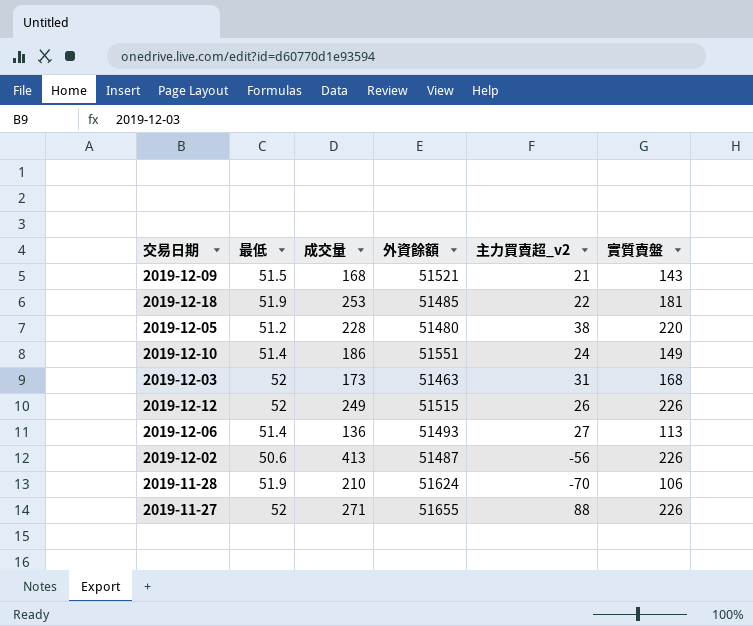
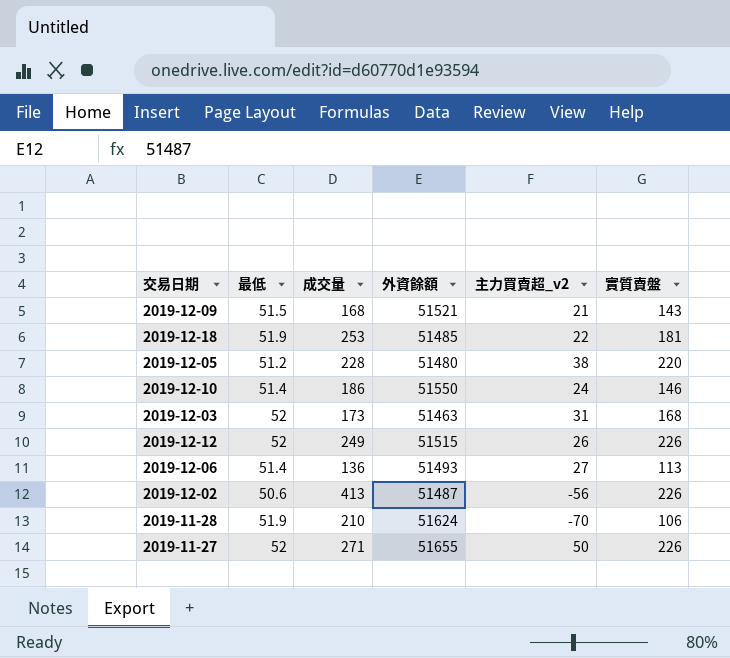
2019-12-10 | 外資餘額: 51551 -> 51550
2019-12-10 | 實質賣盤: 149 -> 146
2019-11-27 | 主力買賣超_v2: 88 -> 50

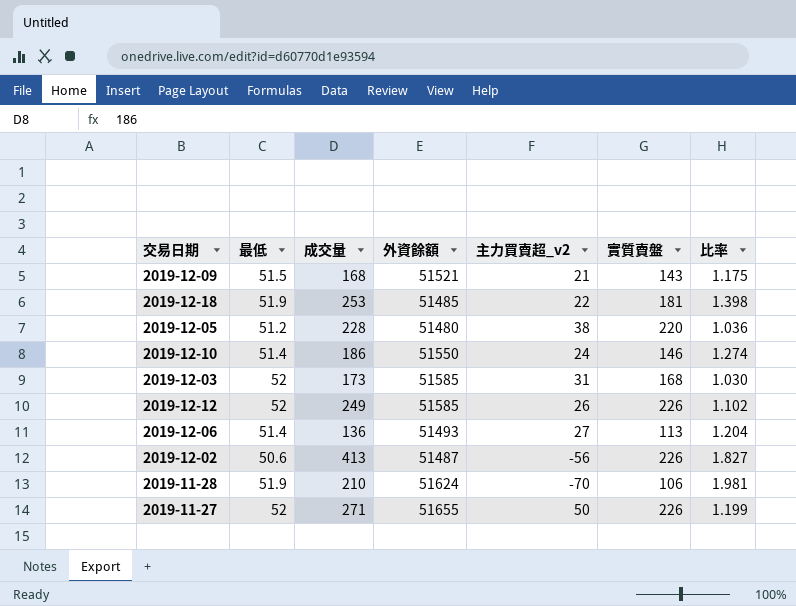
column 比率 | formula: none -> [成交量] / [實質賣盤]
2019-12-03 | 外資餘額: 51463 -> 51585
2019-12-12 | 外資餘額: 51515 -> 51585

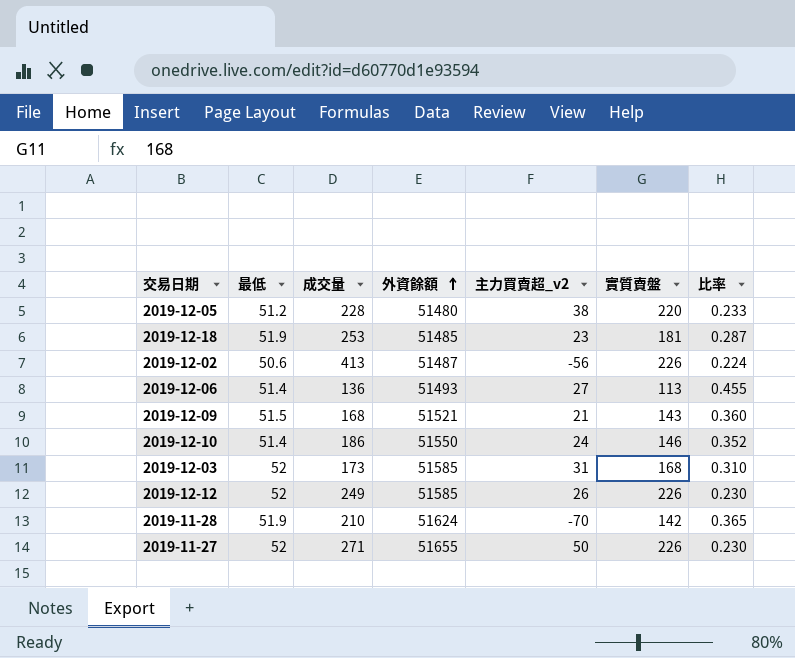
row order: none -> 外資餘額 ascending
column 比率 | formula: [成交量] / [實質賣盤] -> [最低] / [實質賣盤]
2019-12-18 | 主力買賣超_v2: 22 -> 23
2019-11-28 | 實質賣盤: 106 -> 142

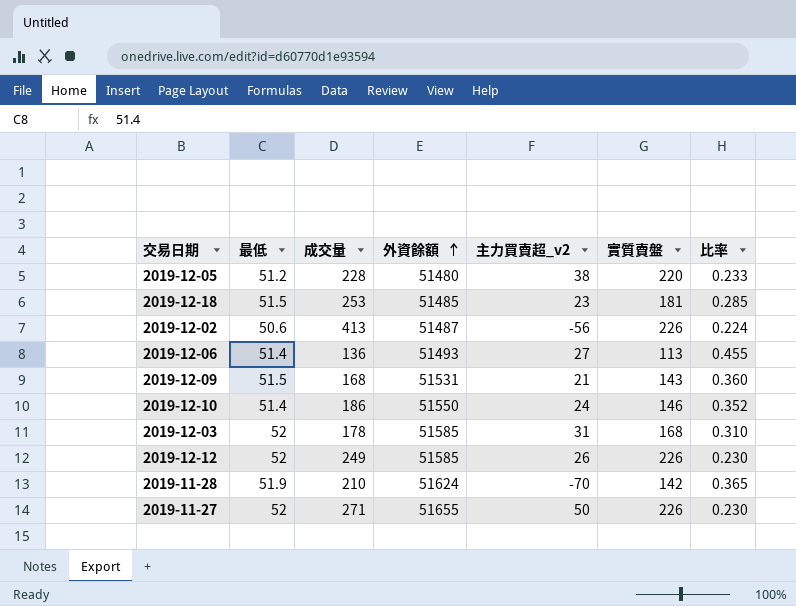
2019-12-18 | 最低: 51.9 -> 51.5
2019-12-18 | 比率: 0.287 -> 0.285
2019-12-09 | 外資餘額: 51521 -> 51531
2019-12-03 | 成交量: 173 -> 178

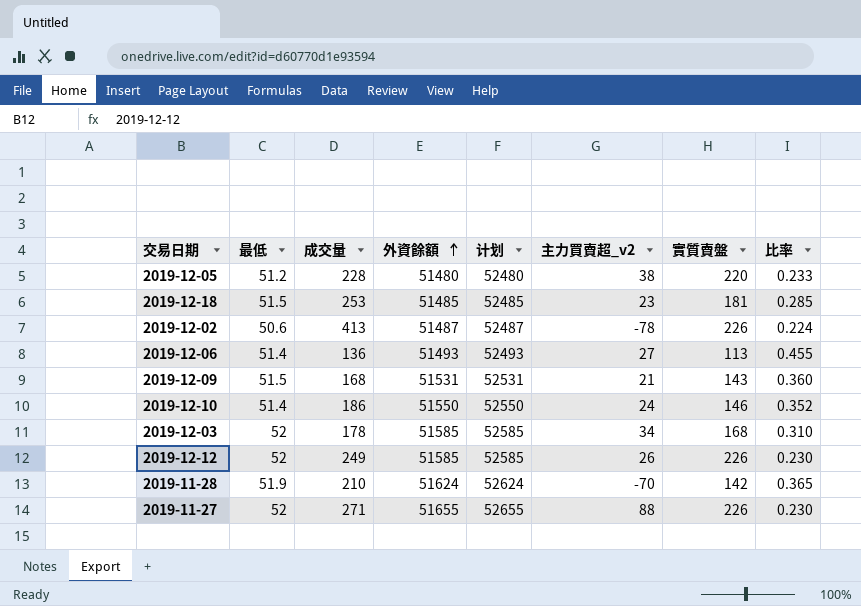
column 计划 | formula: none -> [外資餘額] + 1000
2019-12-02 | 主力買賣超_v2: -56 -> -78
2019-12-03 | 主力買賣超_v2: 31 -> 34
2019-11-27 | 主力買賣超_v2: 50 -> 88

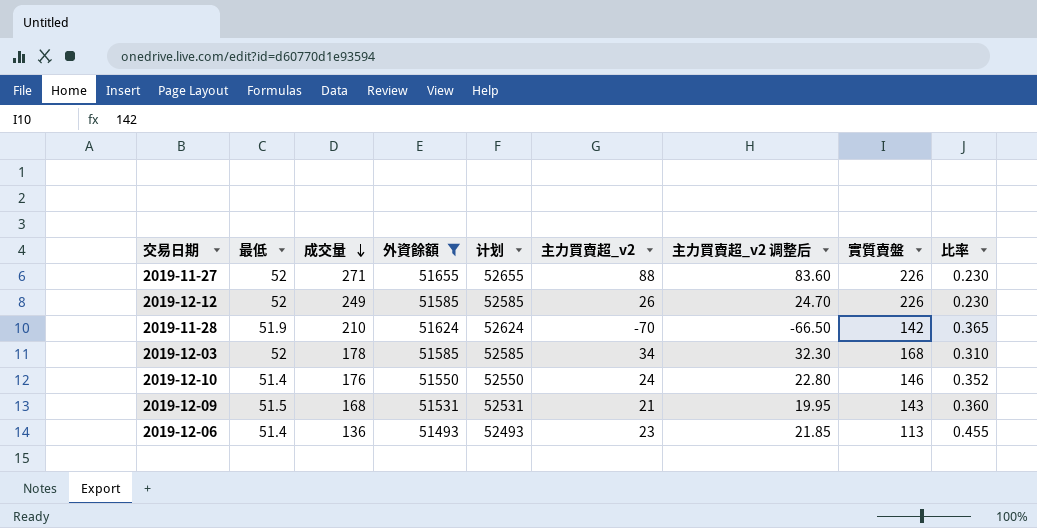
filter: none -> 外資餘額 >= 51493
row order: 外資餘額 ascending -> 成交量 descending
column 主力買賣超_v2 调整后 | formula: none -> [主力買賣超_v2] * 0.95
2019-12-10 | 成交量: 186 -> 176
2019-12-06 | 主力買賣超_v2: 27 -> 23

